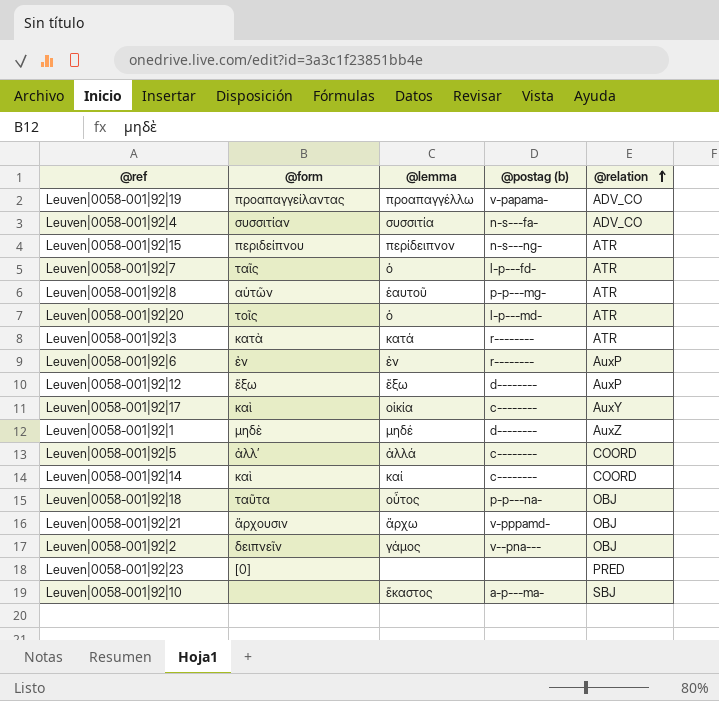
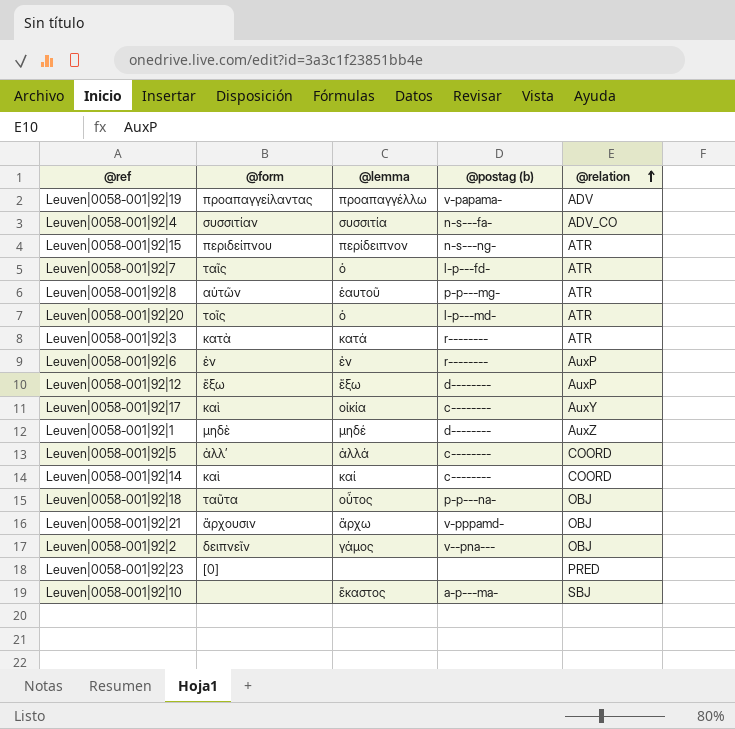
Leuven|0058-001|92|19 | @relation: ADV_CO -> ADV

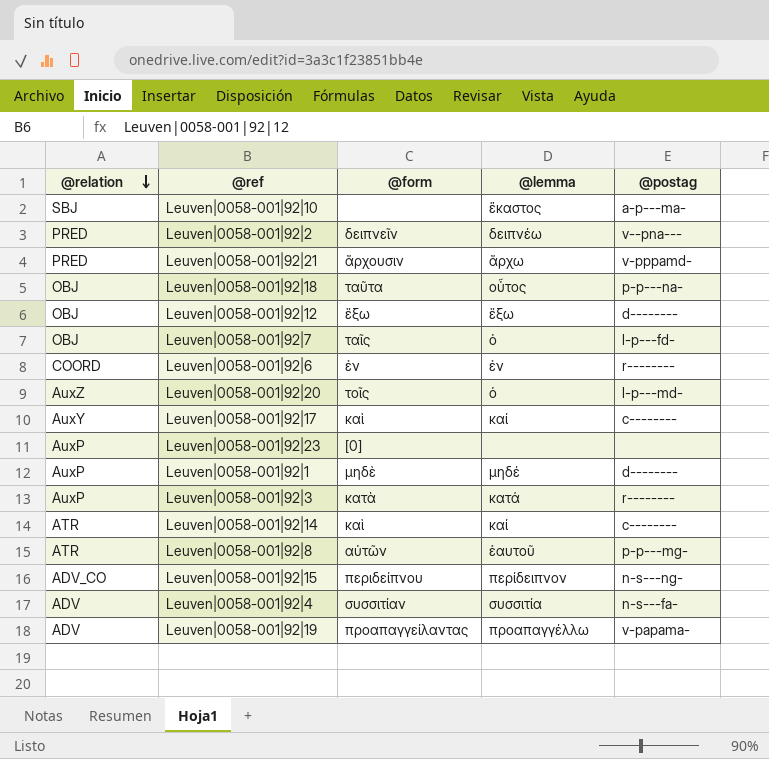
row order: @relation ascending -> @relation descending
column @relation | position: 5 -> 1
column name: @postag (b) -> @postag
row Leuven|0058-001|92|5: ἀλλ’ | ἀλλά | c-------- | COORD -> none
Leuven|0058-001|92|2 | @relation: OBJ -> PRED
Leuven|0058-001|92|2 | @lemma: γάμος -> δειπνέω
Leuven|0058-001|92|21 | @relation: OBJ -> PRED
Leuven|0058-001|92|12 | @relation: AuxP -> OBJ
Leuven|0058-001|92|7 | @relation: ATR -> OBJ
Leuven|0058-001|92|6 | @relation: AuxP -> COORD
Leuven|0058-001|92|20 | @relation: ATR -> AuxZ
Leuven|0058-001|92|17 | @lemma: οἰκία -> καί
Leuven|0058-001|92|23 | @relation: PRED -> AuxP
Leuven|0058-001|92|1 | @relation: AuxZ -> AuxP
Leuven|0058-001|92|3 | @relation: ATR -> AuxP
Leuven|0058-001|92|14 | @relation: COORD -> ATR
Leuven|0058-001|92|15 | @relation: ATR -> ADV_CO
Leuven|0058-001|92|4 | @relation: ADV_CO -> ADV

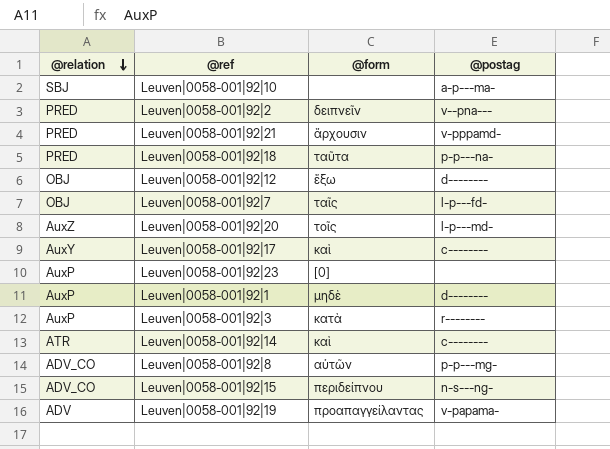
column @lemma | position: 4 -> none
row Leuven|0058-001|92|6: COORD | ἐν | ἐν | r-------- -> none
row Leuven|0058-001|92|4: ADV | συσσιτίαν | συσσιτία | n-s---fa- -> none
Leuven|0058-001|92|18 | @relation: OBJ -> PRED
Leuven|0058-001|92|8 | @relation: ATR -> ADV_CO

